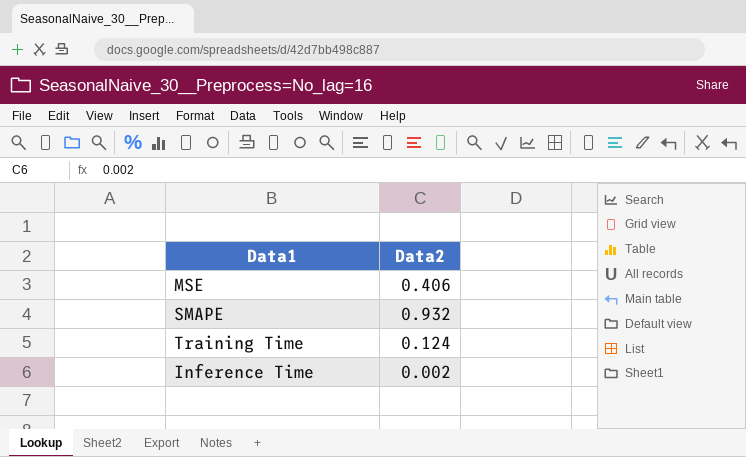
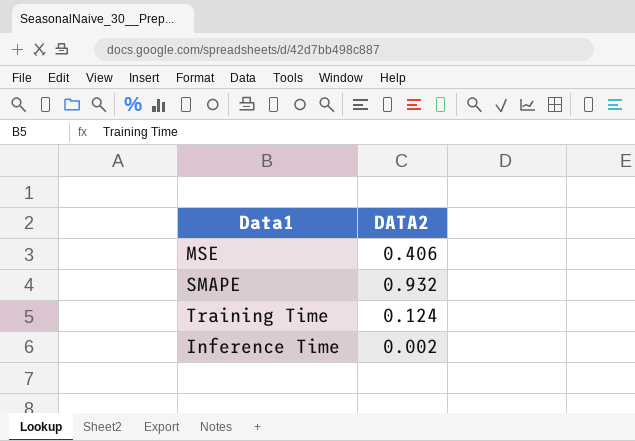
column name: Data2 -> DATA2

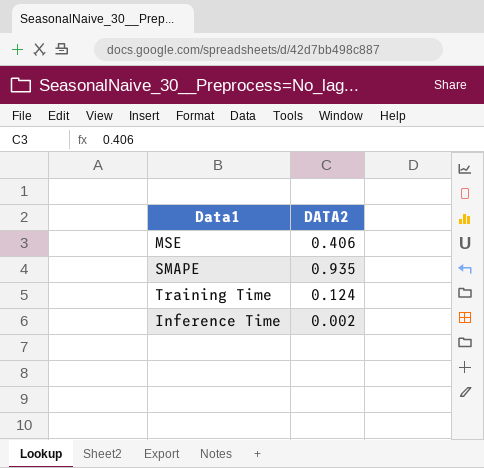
SMAPE | DATA2: 0.932 -> 0.935

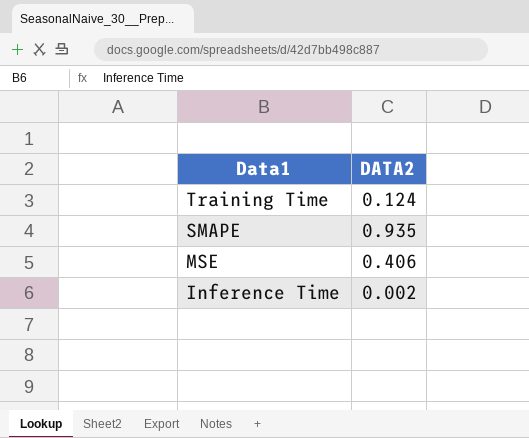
row order: none -> Data1 descending

